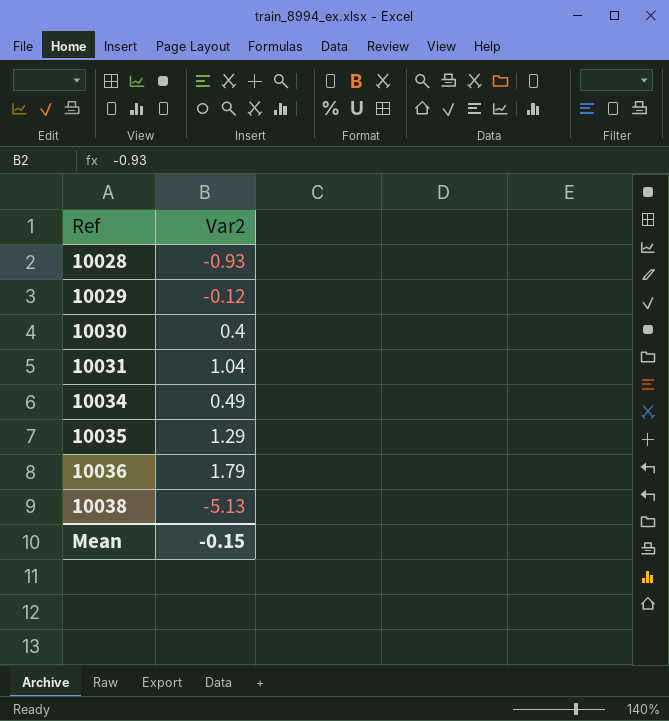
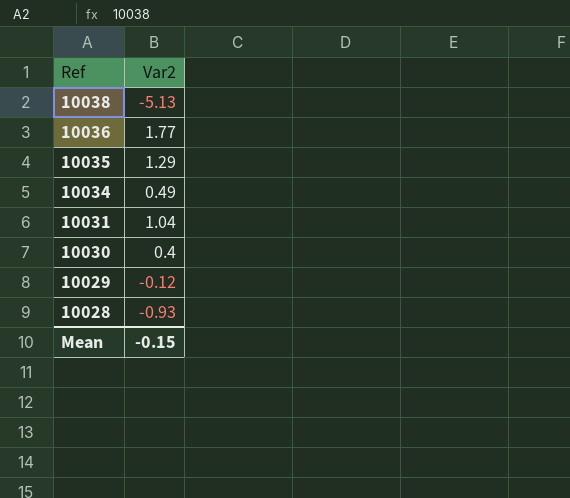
row order: Ref ascending -> Ref descending
10036 | Var2: 1.79 -> 1.77

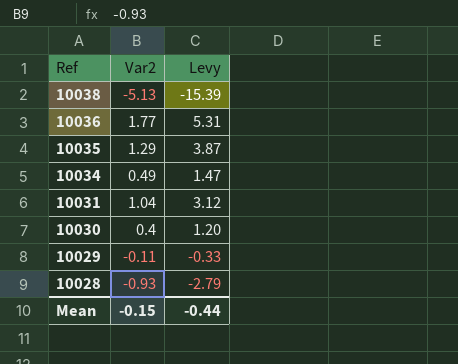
column Levy | formula: none -> [Var2] * 3
10029 | Var2: -0.12 -> -0.11

